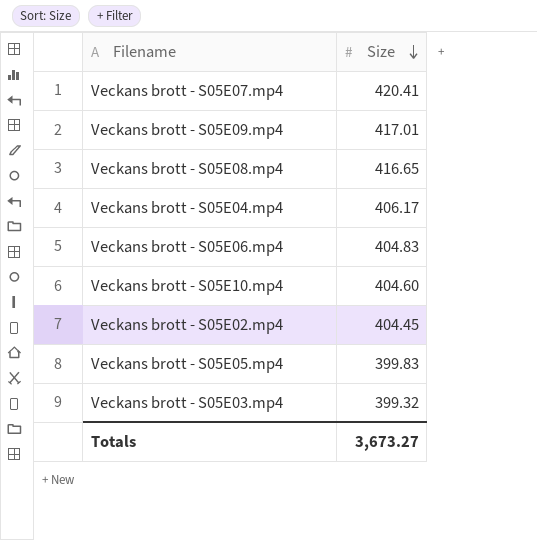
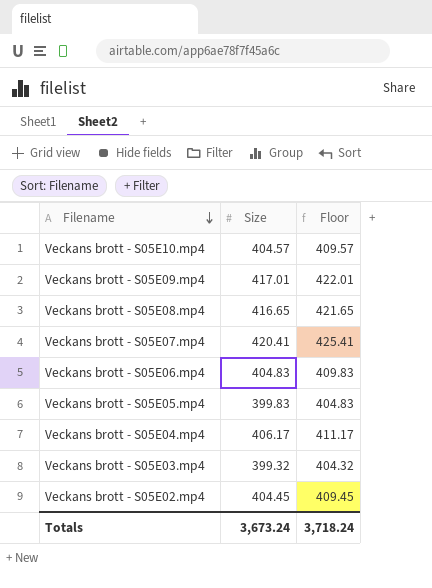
row order: Size descending -> Filename descending
column Floor | formula: none -> [Size] + 5
Veckans brott - S05E10.mp4 | Size: 404.60 -> 404.57
Totals | Size: 3,673.27 -> 3,673.24

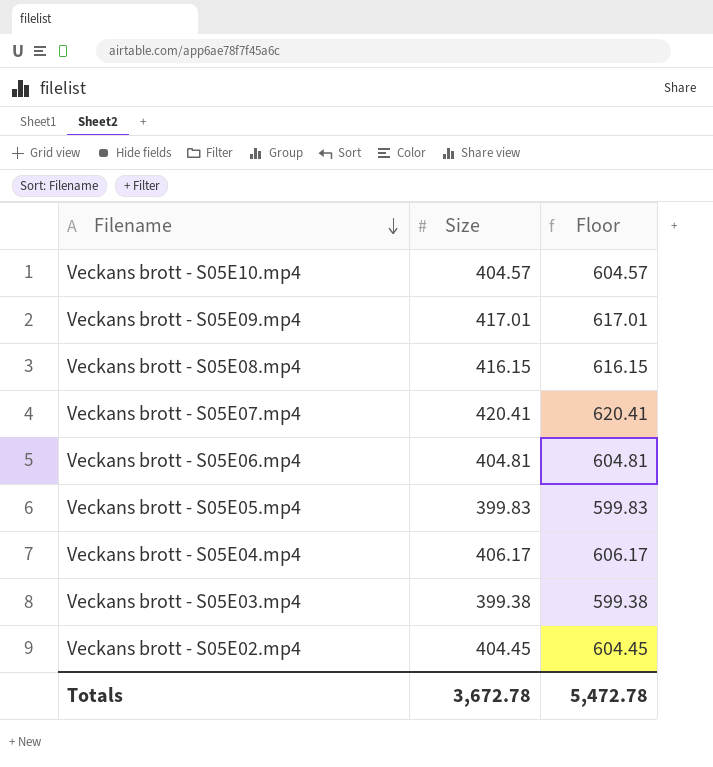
column Floor | formula: [Size] + 5 -> [Size] + 200
Veckans brott - S05E08.mp4 | Size: 416.65 -> 416.15
Veckans brott - S05E06.mp4 | Size: 404.83 -> 404.81
Veckans brott - S05E03.mp4 | Size: 399.32 -> 399.38
Totals | Size: 3,673.24 -> 3,672.78
Totals | Floor: 3,718.24 -> 5,472.78

